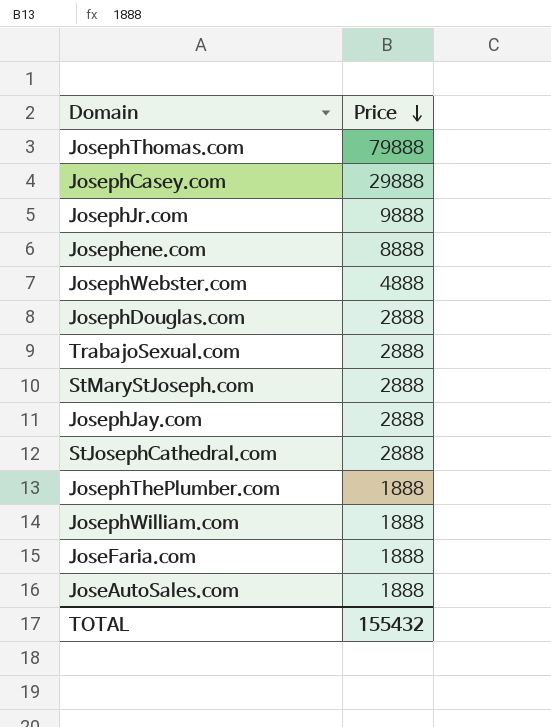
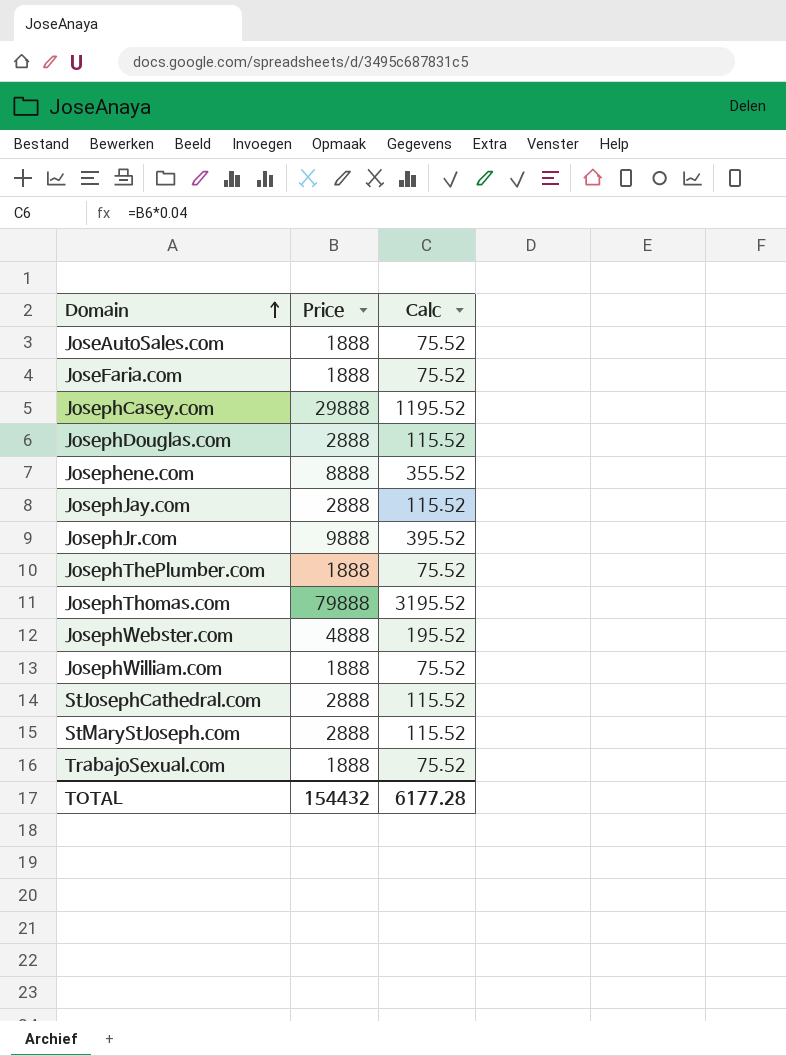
row order: Price descending -> Domain ascending
column Calc | formula: none -> [Price] * 0.04
TrabajoSexual.com | Price: 2888 -> 1888
TOTAL | Price: 155432 -> 154432

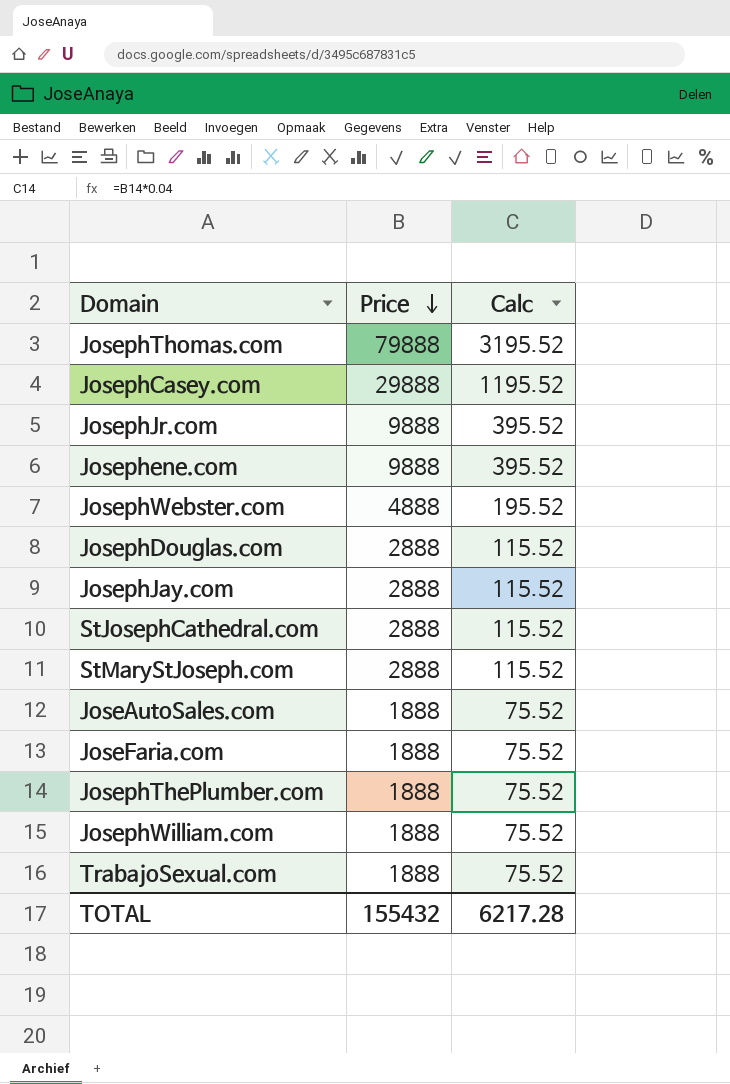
row order: Domain ascending -> Price descending
Josephene.com | Price: 8888 -> 9888
Josephene.com | Calc: 355.52 -> 395.52
TOTAL | Price: 154432 -> 155432
TOTAL | Calc: 6177.28 -> 6217.28

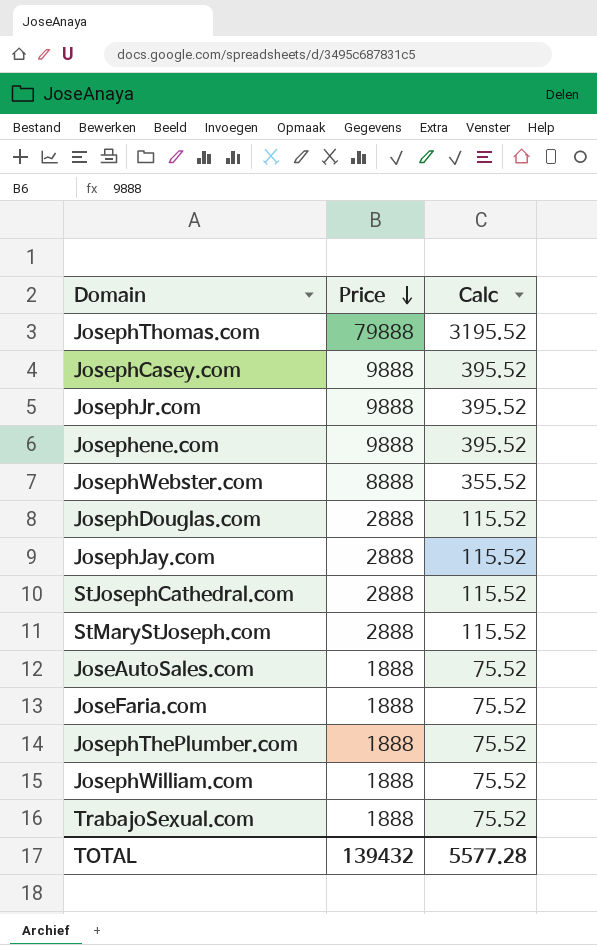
JosephCasey.com | Price: 29888 -> 9888
JosephCasey.com | Calc: 1195.52 -> 395.52
JosephWebster.com | Price: 4888 -> 8888
JosephWebster.com | Calc: 195.52 -> 355.52
TOTAL | Price: 155432 -> 139432
TOTAL | Calc: 6217.28 -> 5577.28

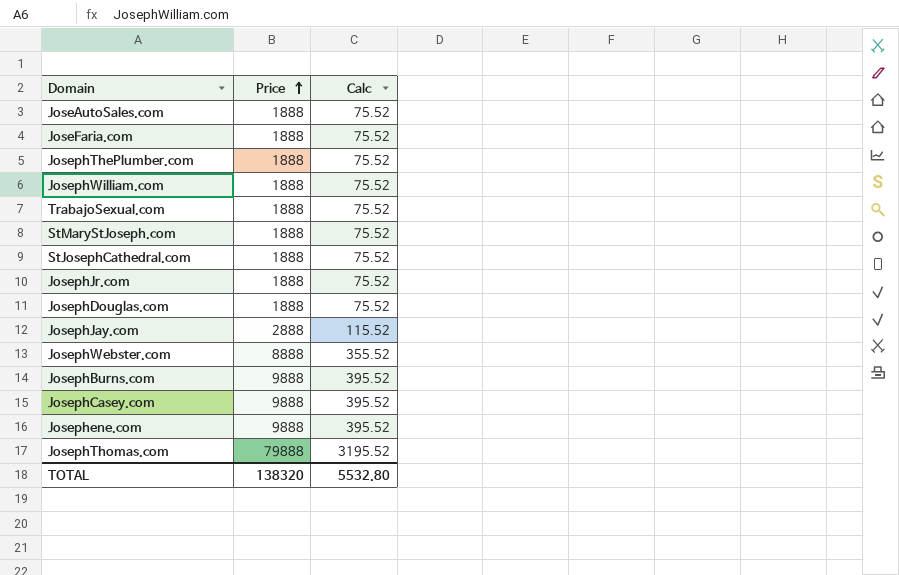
row order: Price descending -> Price ascending
StMaryStJoseph.com | Price: 2888 -> 1888
StMaryStJoseph.com | Calc: 115.52 -> 75.52
StJosephCathedral.com | Price: 2888 -> 1888
StJosephCathedral.com | Calc: 115.52 -> 75.52
JosephJr.com | Price: 9888 -> 1888
JosephJr.com | Calc: 395.52 -> 75.52
JosephDouglas.com | Price: 2888 -> 1888
JosephDouglas.com | Calc: 115.52 -> 75.52
row JosephBurns.com: none -> 9888 | 395.52
TOTAL | Price: 139432 -> 138320
TOTAL | Calc: 5577.28 -> 5532.80

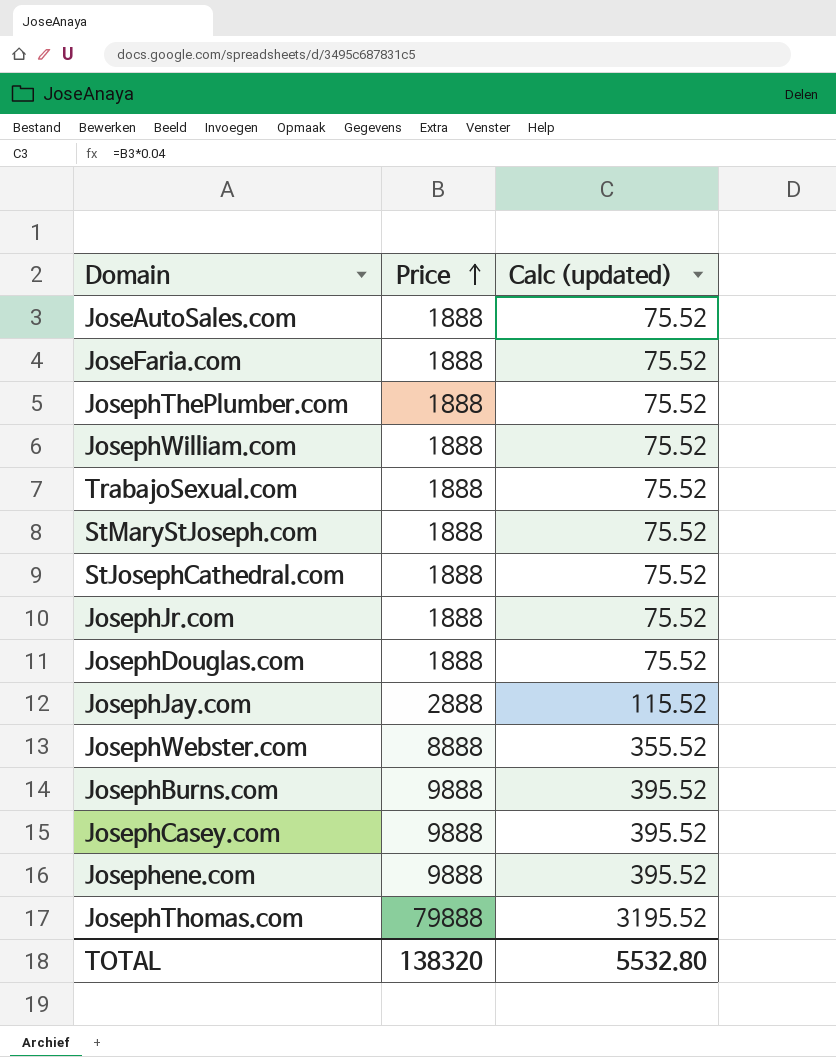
column name: Calc -> Calc (updated)

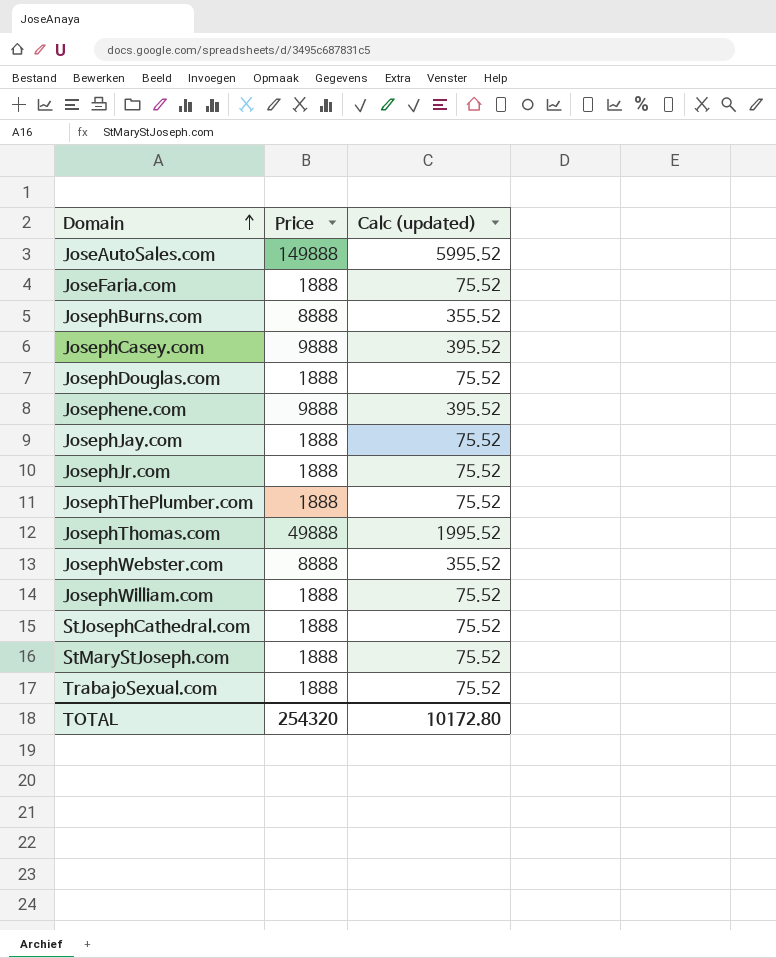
row order: Price ascending -> Domain ascending
JoseAutoSales.com | Price: 1888 -> 149888
JoseAutoSales.com | Calc (updated): 75.52 -> 5995.52
JosephBurns.com | Price: 9888 -> 8888
JosephBurns.com | Calc (updated): 395.52 -> 355.52
JosephJay.com | Price: 2888 -> 1888
JosephJay.com | Calc (updated): 115.52 -> 75.52
JosephThomas.com | Price: 79888 -> 49888
JosephThomas.com | Calc (updated): 3195.52 -> 1995.52
TOTAL | Price: 138320 -> 254320
TOTAL | Calc (updated): 5532.80 -> 10172.80

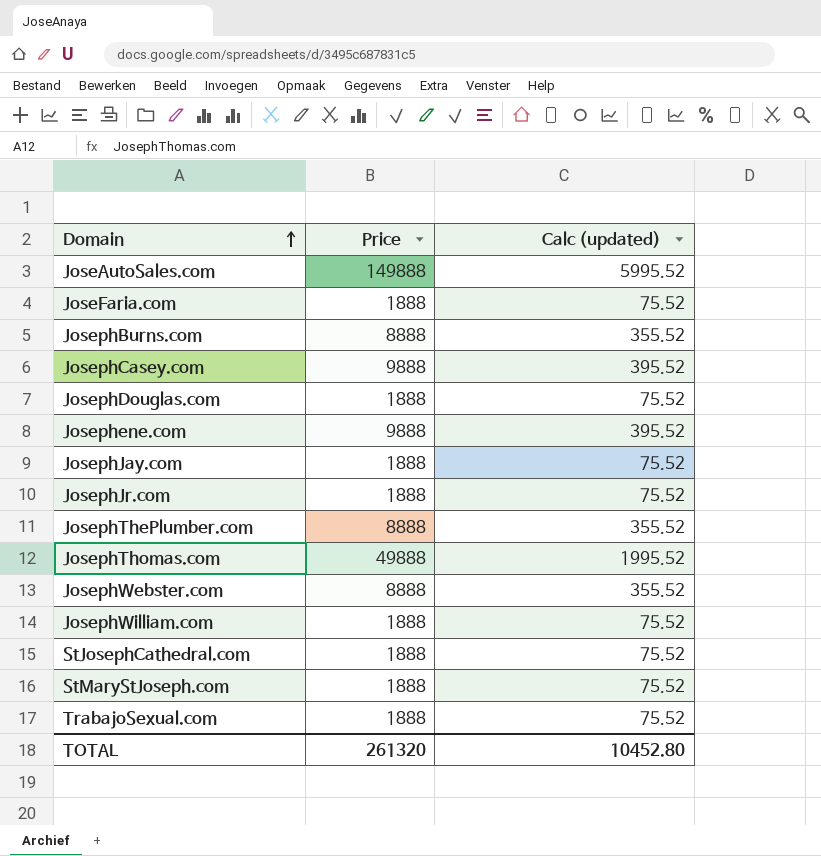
JosephThePlumber.com | Price: 1888 -> 8888
JosephThePlumber.com | Calc (updated): 75.52 -> 355.52
TOTAL | Price: 254320 -> 261320
TOTAL | Calc (updated): 10172.80 -> 10452.80

